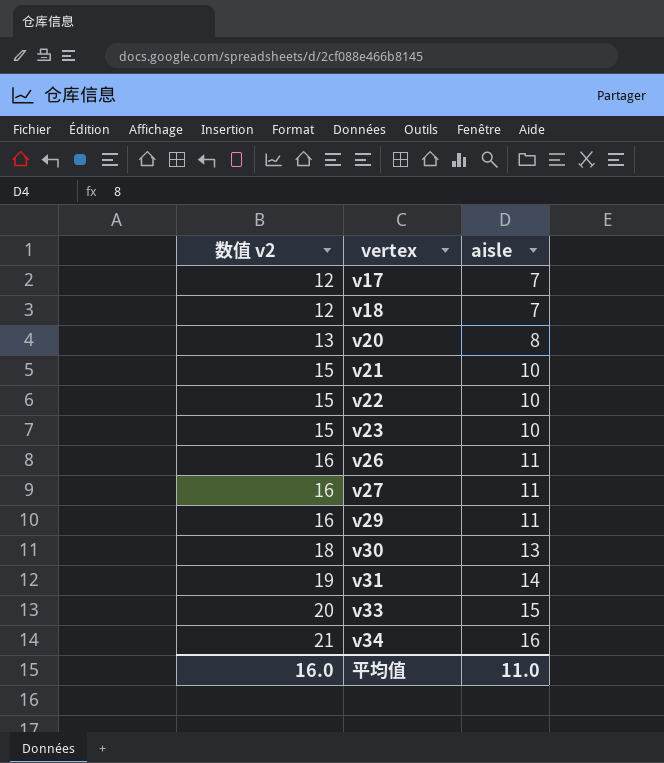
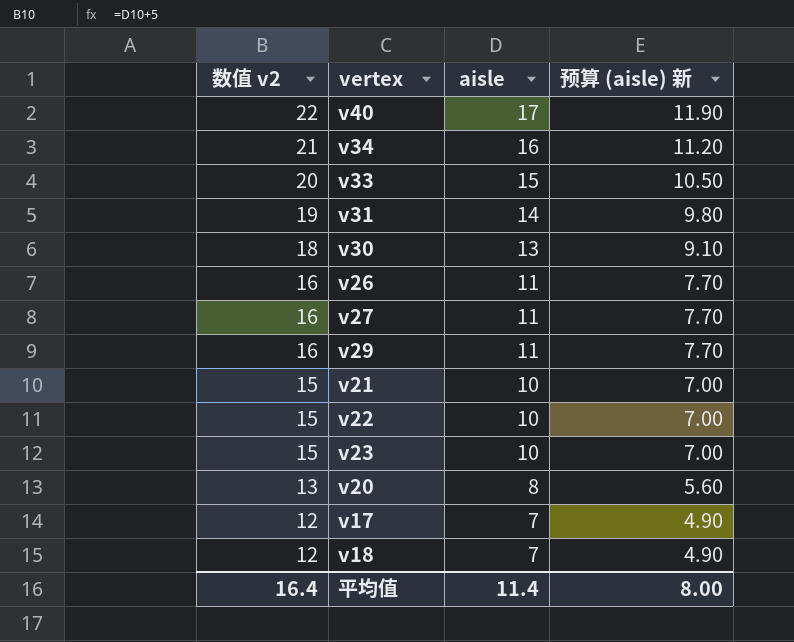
row order: 数值 v2 ascending -> 数值 v2 descending
column 预算 (aisle) 新 | formula: none -> [aisle] * 0.7
row v40: none -> 22 | 17 | 11.90
平均值 | 数值 v2: 16.0 -> 16.4
平均值 | aisle: 11.0 -> 11.4

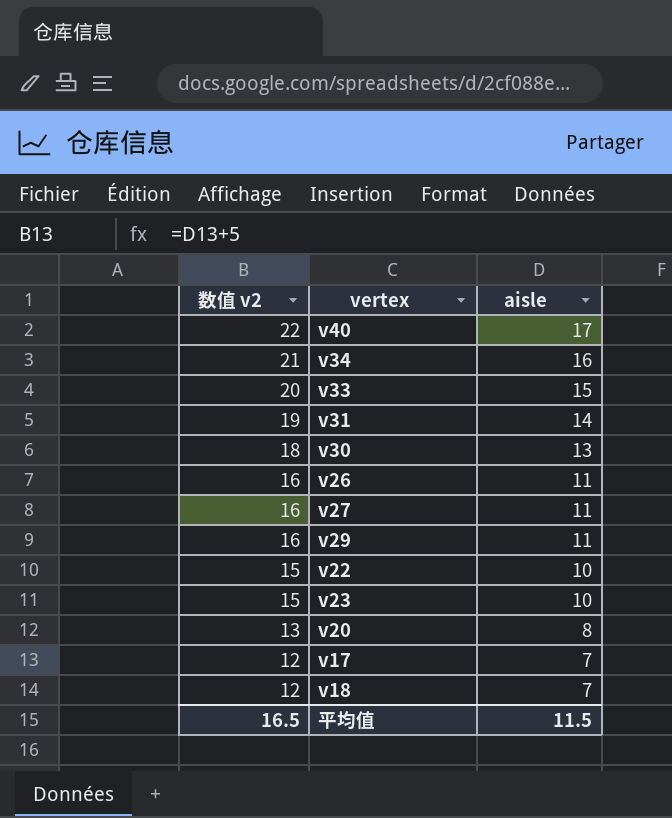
column 预算 (aisle) 新 | formula: [aisle] * 0.7 -> none
row v21: 15 | 10 | 7.00 -> none
平均值 | 数值 v2: 16.4 -> 16.5
平均值 | aisle: 11.4 -> 11.5

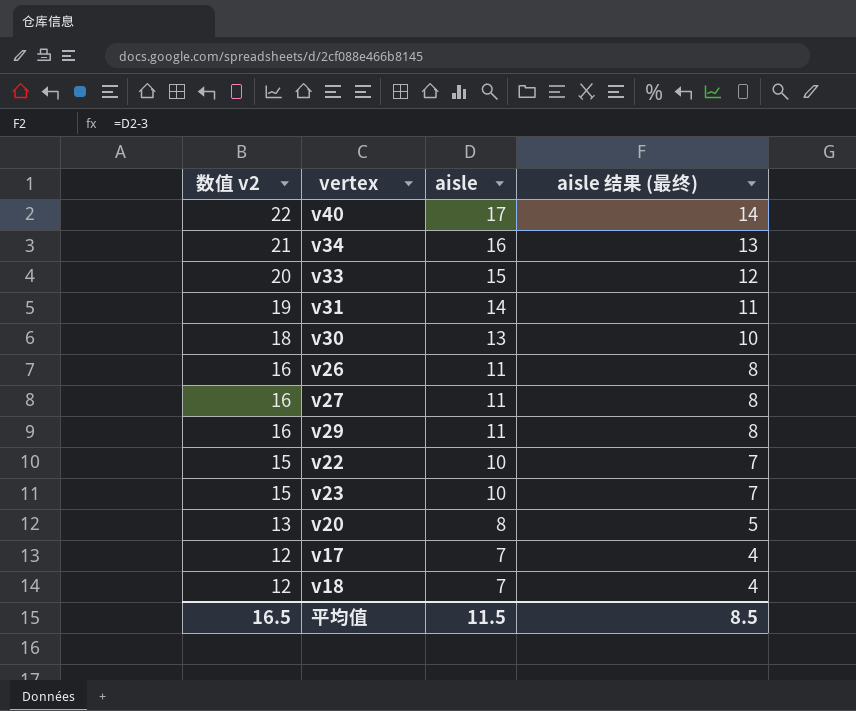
column aisle 结果 (最终) | formula: none -> [aisle] - 3

